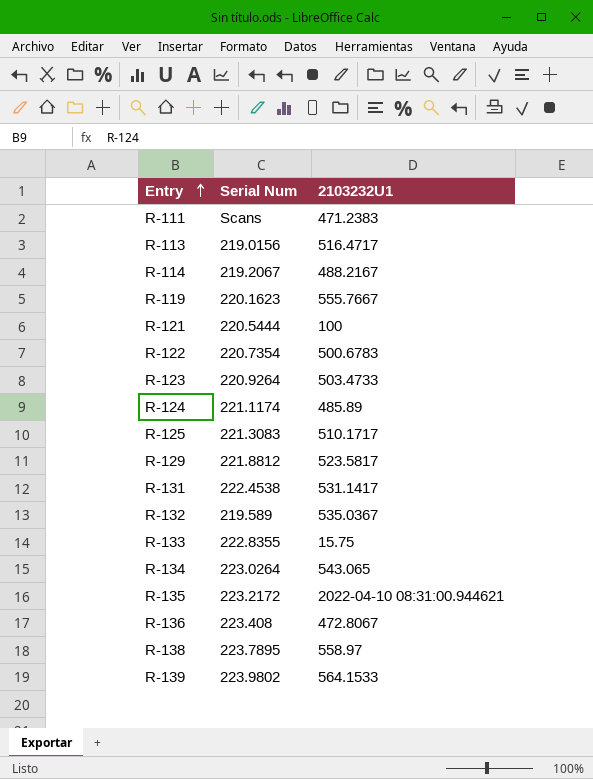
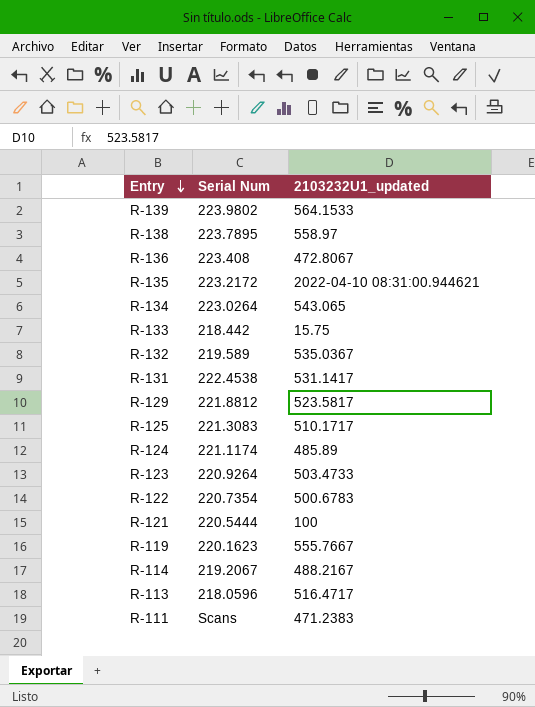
row order: Entry ascending -> Entry descending
column name: 2103232U1 -> 2103232U1_updated
R-133 | Serial Num: 222.8355 -> 218.442
R-113 | Serial Num: 219.0156 -> 218.0596

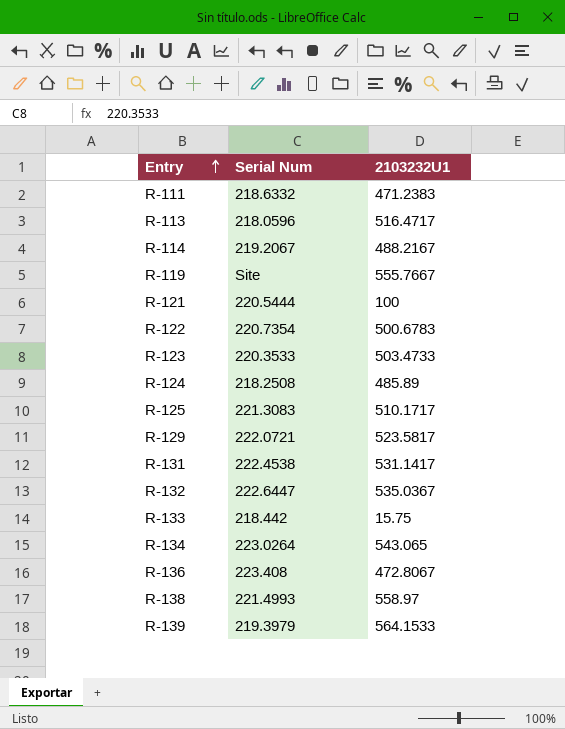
row order: Entry descending -> Entry ascending
column name: 2103232U1_updated -> 2103232U1
row R-135: 223.2172 | 2022-04-10 08:31:00.944621 -> none
R-111 | Serial Num: Scans -> 218.6332
R-119 | Serial Num: 220.1623 -> Site
R-123 | Serial Num: 220.9264 -> 220.3533
R-124 | Serial Num: 221.1174 -> 218.2508
R-129 | Serial Num: 221.8812 -> 222.0721
R-132 | Serial Num: 219.589 -> 222.6447
R-138 | Serial Num: 223.7895 -> 221.4993
R-139 | Serial Num: 223.9802 -> 219.3979

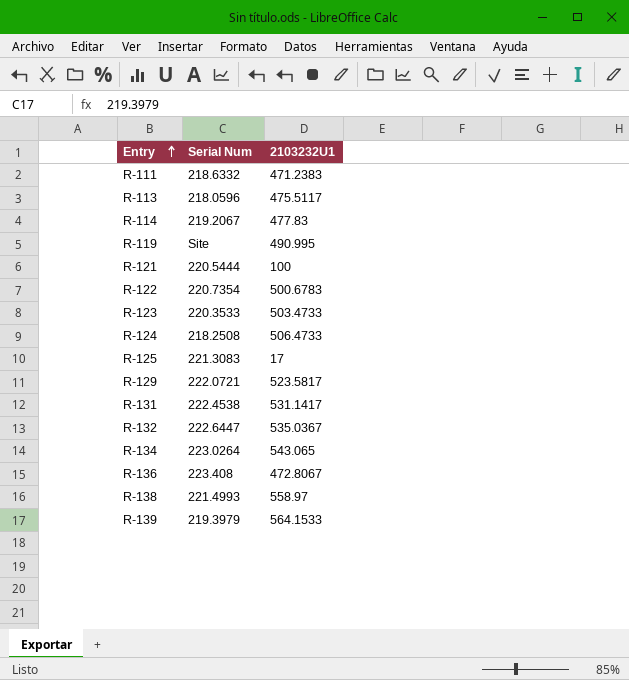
row R-133: 218.442 | 15.75 -> none
R-113 | 2103232U1: 516.4717 -> 475.5117
R-114 | 2103232U1: 488.2167 -> 477.83
R-119 | 2103232U1: 555.7667 -> 490.995
R-124 | 2103232U1: 485.89 -> 506.4733
R-125 | 2103232U1: 510.1717 -> 17

